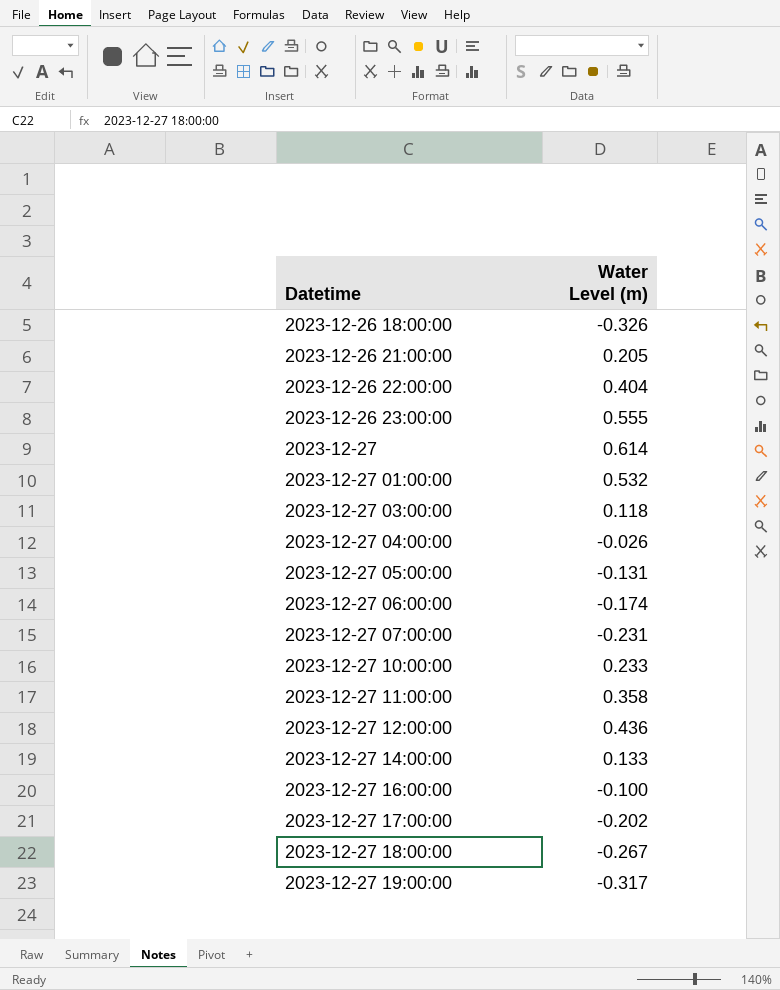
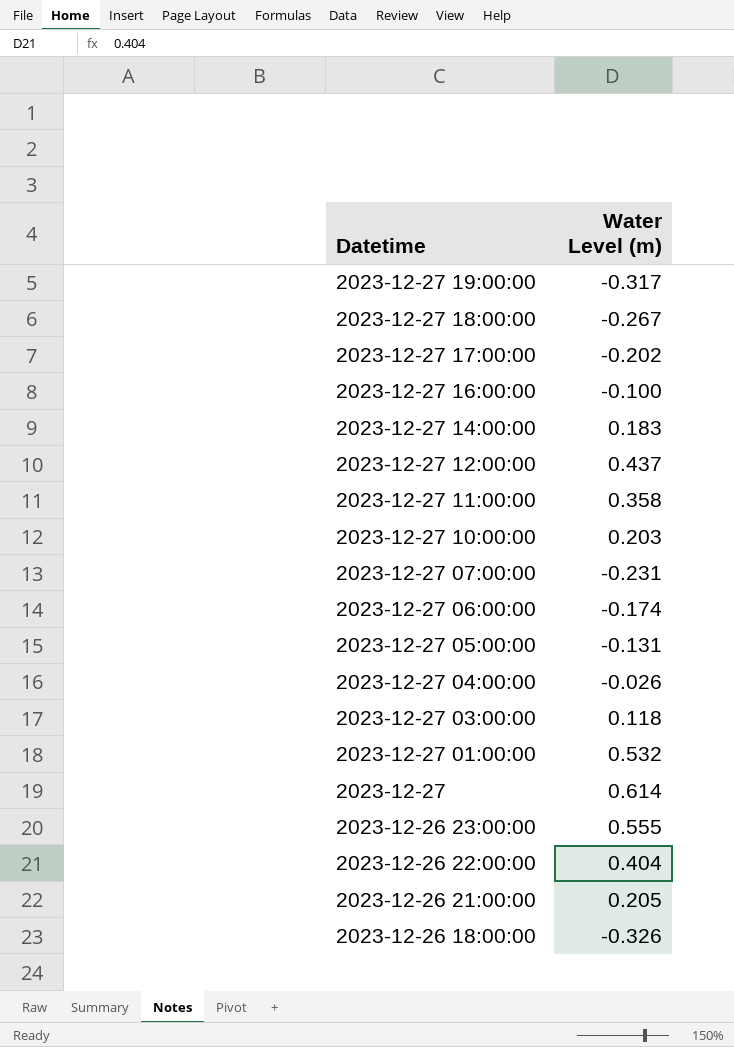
row order: Datetime ascending -> Datetime descending
2023-12-27 14:00:00 | Water Level (m): 0.133 -> 0.183
2023-12-27 12:00:00 | Water Level (m): 0.436 -> 0.437
2023-12-27 10:00:00 | Water Level (m): 0.233 -> 0.203

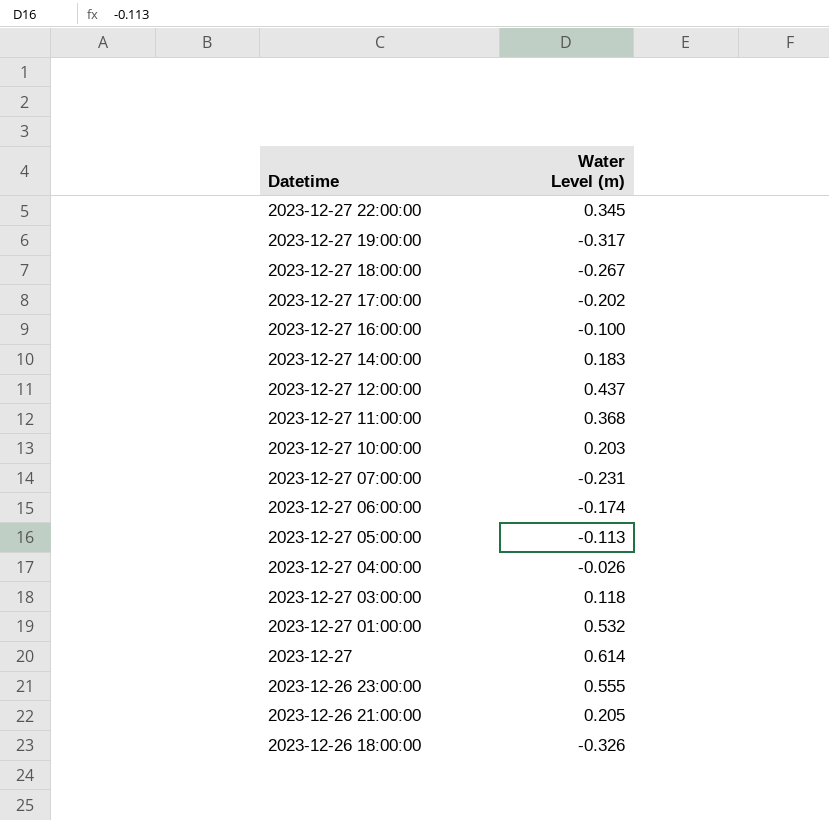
row 2023-12-26 22:00:00: 0.404 -> none
row 2023-12-27 22:00:00: none -> 0.345
2023-12-27 11:00:00 | Water Level (m): 0.358 -> 0.368
2023-12-27 05:00:00 | Water Level (m): -0.131 -> -0.113

